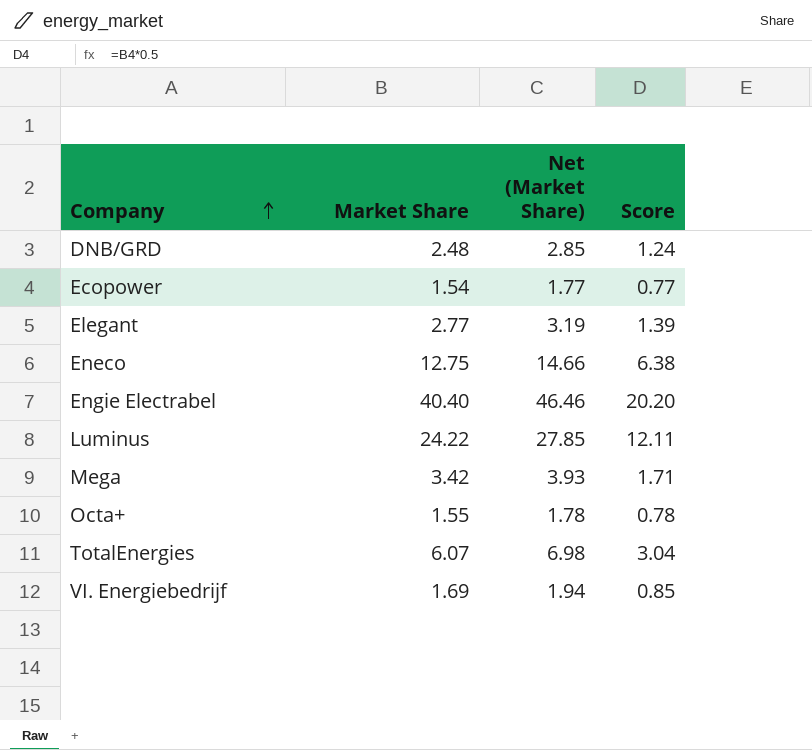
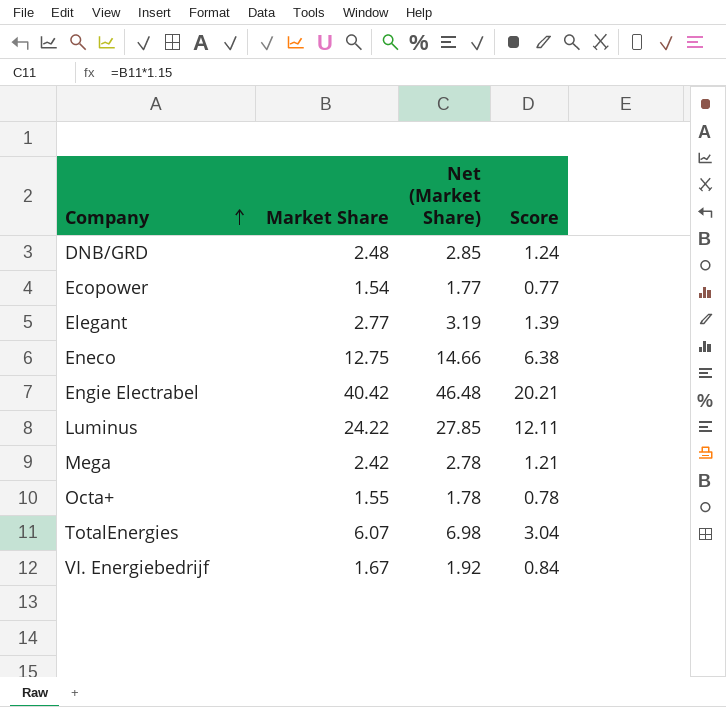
Engie Electrabel | Market Share: 40.40 -> 40.42
Engie Electrabel | Net (Market Share): 46.46 -> 46.48
Engie Electrabel | Score: 20.20 -> 20.21
Mega | Market Share: 3.42 -> 2.42
Mega | Net (Market Share): 3.93 -> 2.78
Mega | Score: 1.71 -> 1.21
VI. Energiebedrijf | Market Share: 1.69 -> 1.67
VI. Energiebedrijf | Net (Market Share): 1.94 -> 1.92
VI. Energiebedrijf | Score: 0.85 -> 0.84

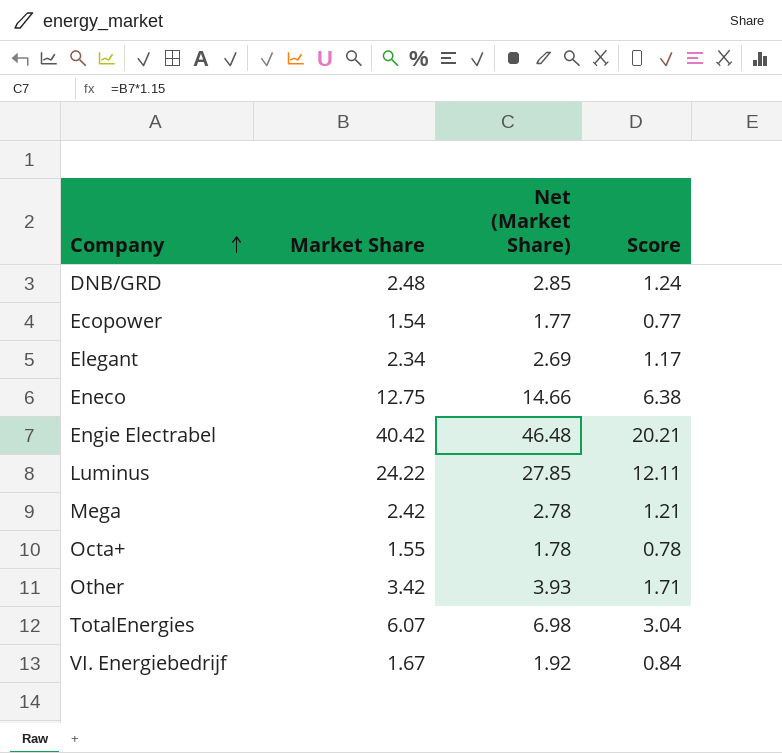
Elegant | Market Share: 2.77 -> 2.34
Elegant | Net (Market Share): 3.19 -> 2.69
Elegant | Score: 1.39 -> 1.17
row Other: none -> 3.42 | 3.93 | 1.71

